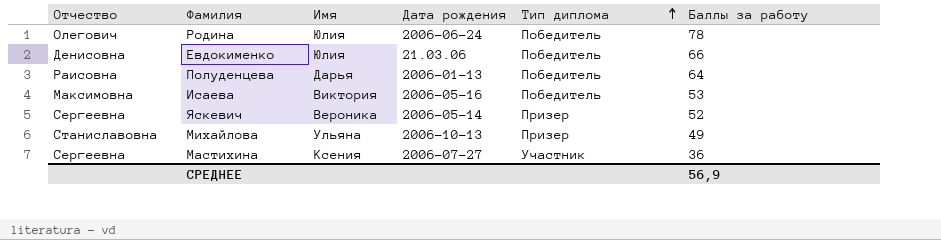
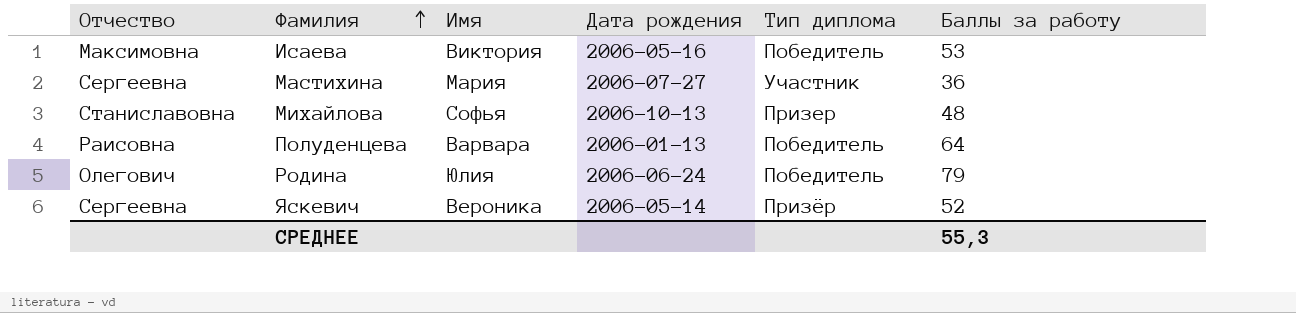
row order: Тип диплома ascending -> Фамилия ascending
row Евдокименко: Денисовна | Юлия | 21.03.06 | Победитель | 66 -> none
Мастихина | Имя: Ксения -> Мария
Михайлова | Имя: Ульяна -> Софья
Михайлова | Баллы за работу: 49 -> 48
Полуденцева | Имя: Дарья -> Варвара
Родина | Баллы за работу: 78 -> 79
Яскевич | Тип диплома: Призер -> Призёр
СРЕДНЕЕ | Баллы за работу: 56,9 -> 55,3

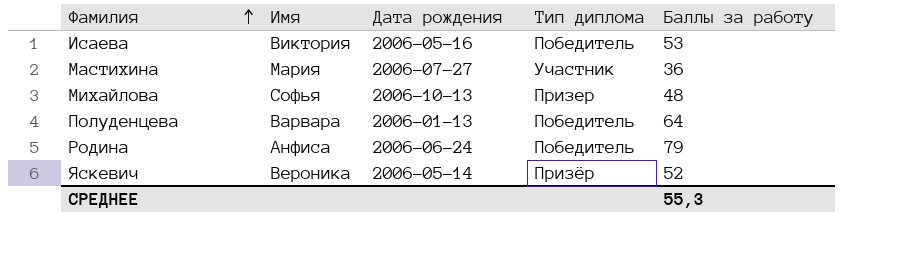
column Отчество | position: 1 -> none
Родина | Имя: Юлия -> Анфиса

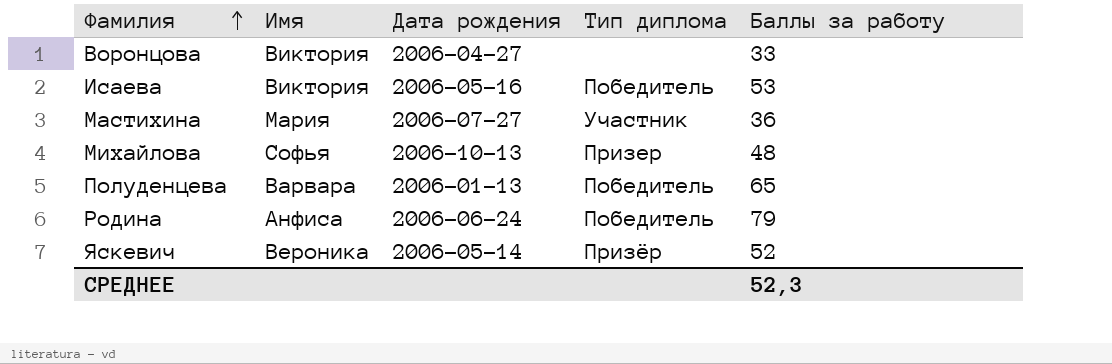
row Воронцова: none -> Виктория | 2006-04-27 | none | 33
Полуденцева | Баллы за работу: 64 -> 65
СРЕДНЕЕ | Баллы за работу: 55,3 -> 52,3

